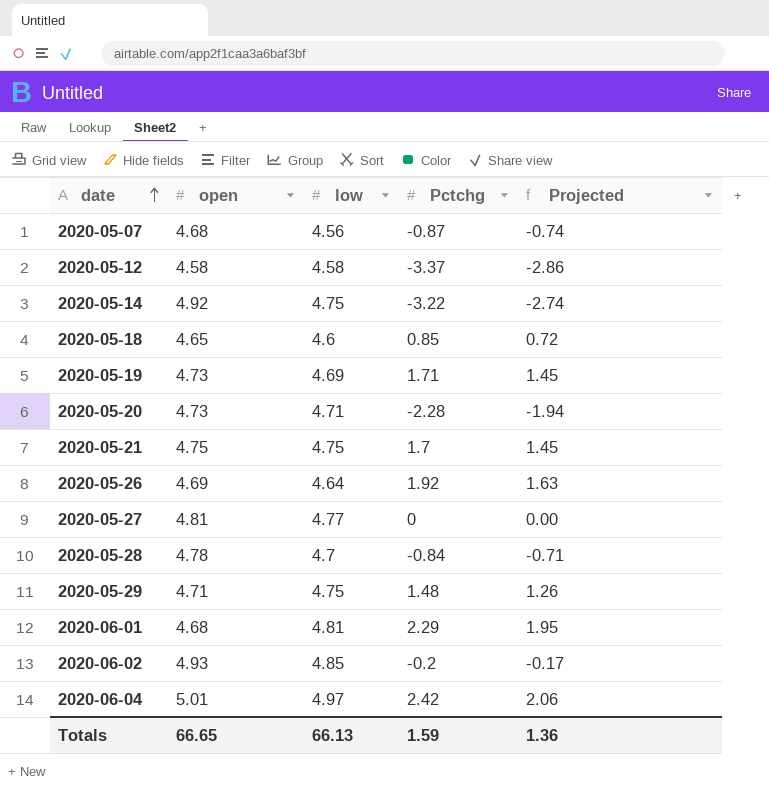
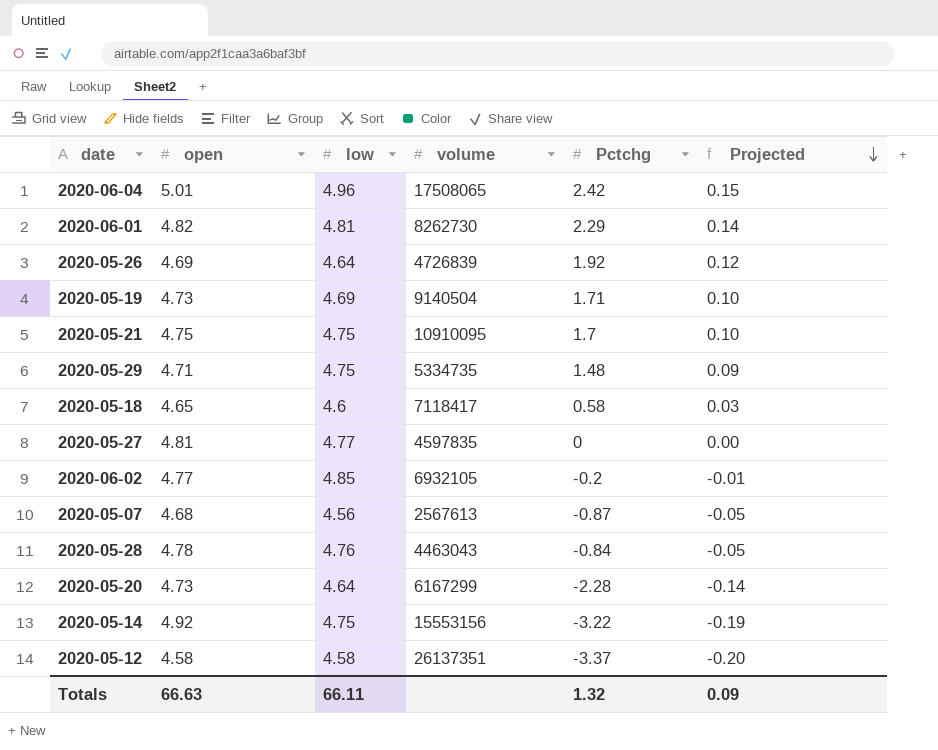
row order: date ascending -> Projected descending
column volume | position: none -> 4
column Projected | formula: [Pctchg] * 0.85 -> [Pctchg] * 0.06
2020-06-04 | low: 4.97 -> 4.96
2020-06-01 | open: 4.68 -> 4.82
2020-05-18 | Pctchg: 0.85 -> 0.58
2020-06-02 | open: 4.93 -> 4.77
2020-05-28 | low: 4.7 -> 4.76
2020-05-20 | low: 4.71 -> 4.64
Totals | open: 66.65 -> 66.63
Totals | low: 66.13 -> 66.11
Totals | Pctchg: 1.59 -> 1.32
Totals | Projected: 1.36 -> 0.09

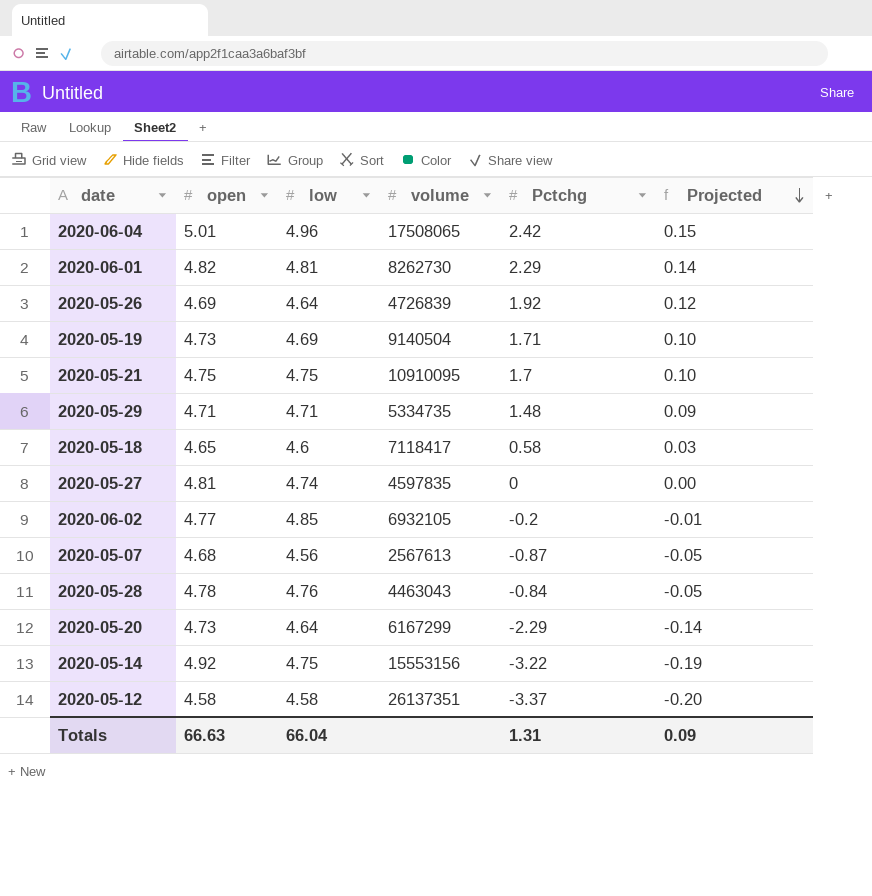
2020-05-29 | low: 4.75 -> 4.71
2020-05-27 | low: 4.77 -> 4.74
2020-05-20 | Pctchg: -2.28 -> -2.29
Totals | low: 66.11 -> 66.04
Totals | Pctchg: 1.32 -> 1.31

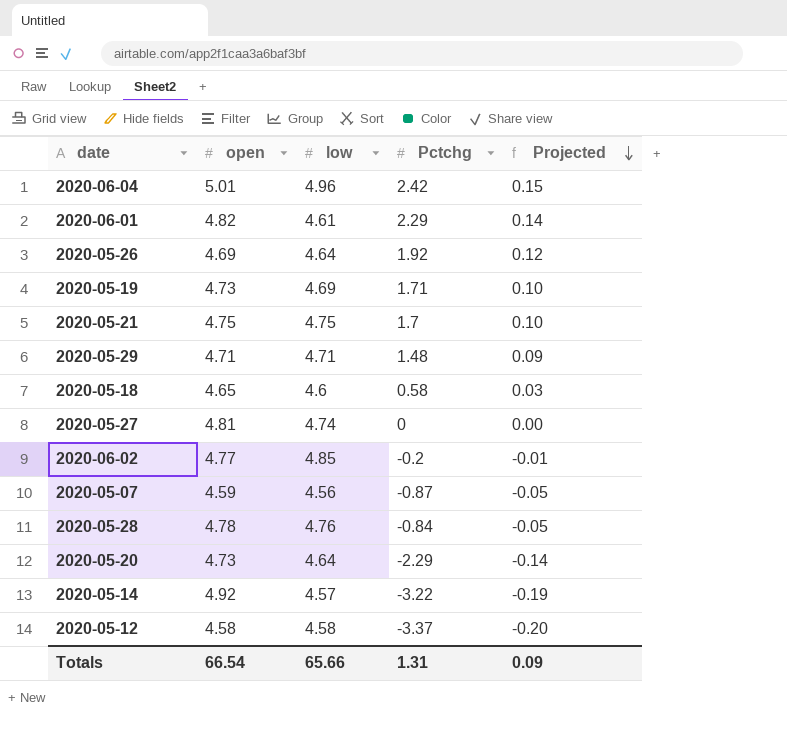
column volume | position: 4 -> none
2020-06-01 | low: 4.81 -> 4.61
2020-05-07 | open: 4.68 -> 4.59
2020-05-14 | low: 4.75 -> 4.57
Totals | open: 66.63 -> 66.54
Totals | low: 66.04 -> 65.66

